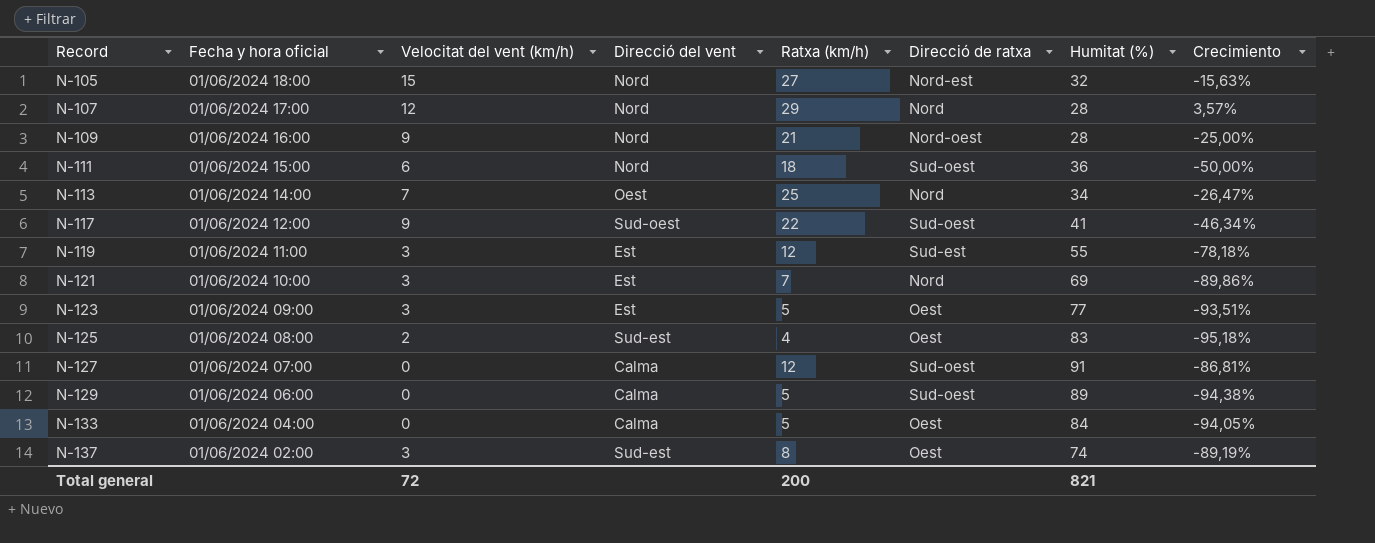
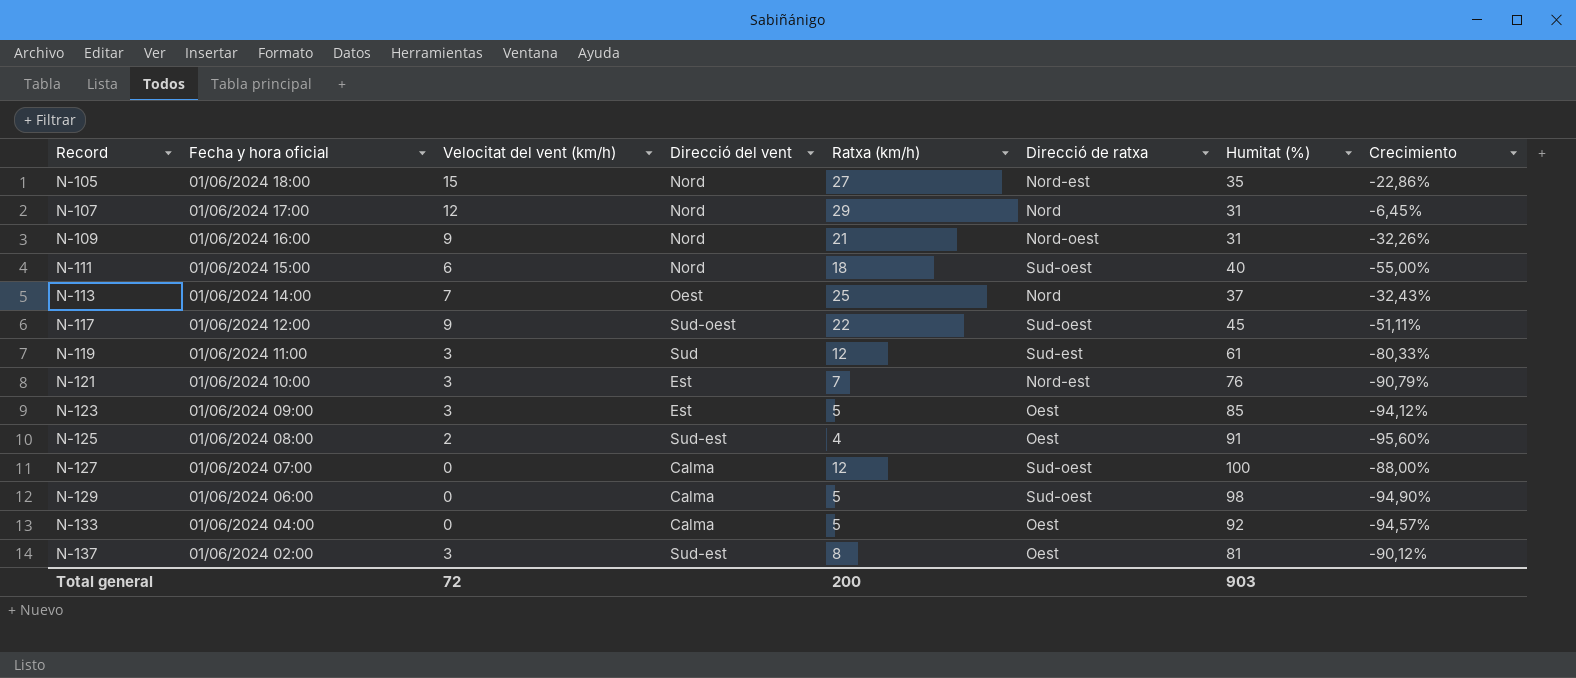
N-105 | Humitat (%): 32 -> 35
N-105 | Crecimiento: -15,63% -> -22,86%
N-107 | Humitat (%): 28 -> 31
N-107 | Crecimiento: 3,57% -> -6,45%
N-109 | Humitat (%): 28 -> 31
N-109 | Crecimiento: -25,00% -> -32,26%
N-111 | Humitat (%): 36 -> 40
N-111 | Crecimiento: -50,00% -> -55,00%
N-113 | Humitat (%): 34 -> 37
N-113 | Crecimiento: -26,47% -> -32,43%
N-117 | Humitat (%): 41 -> 45
N-117 | Crecimiento: -46,34% -> -51,11%
N-119 | Direcció del vent: Est -> Sud
N-119 | Humitat (%): 55 -> 61
N-119 | Crecimiento: -78,18% -> -80,33%
N-121 | Direcció de ratxa: Nord -> Nord-est
N-121 | Humitat (%): 69 -> 76
N-121 | Crecimiento: -89,86% -> -90,79%
N-123 | Humitat (%): 77 -> 85
N-123 | Crecimiento: -93,51% -> -94,12%
N-125 | Humitat (%): 83 -> 91
N-125 | Crecimiento: -95,18% -> -95,60%
N-127 | Humitat (%): 91 -> 100
N-127 | Crecimiento: -86,81% -> -88,00%
N-129 | Humitat (%): 89 -> 98
N-129 | Crecimiento: -94,38% -> -94,90%
N-133 | Humitat (%): 84 -> 92
N-133 | Crecimiento: -94,05% -> -94,57%
N-137 | Humitat (%): 74 -> 81
N-137 | Crecimiento: -89,19% -> -90,12%
Total general | Humitat (%): 821 -> 903

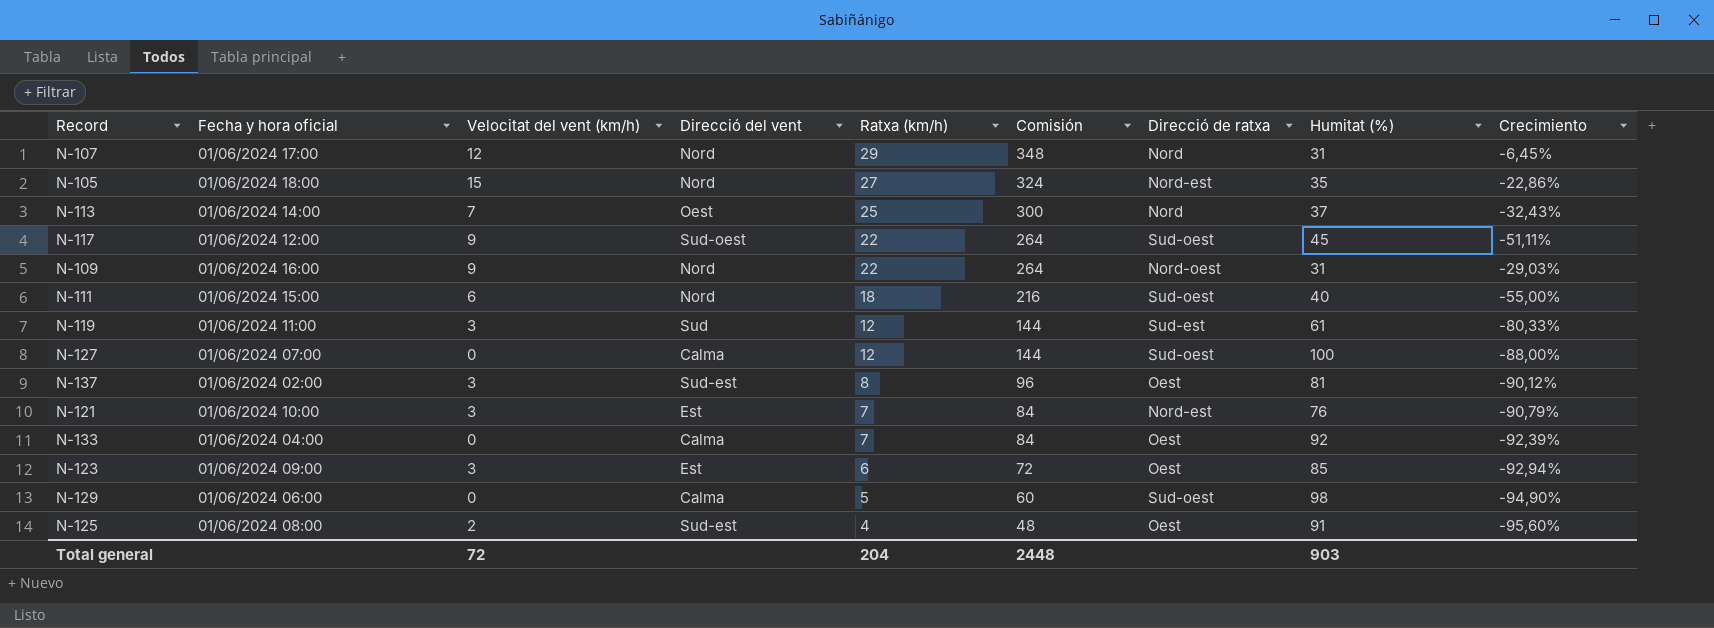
row order: Record ascending -> Ratxa (km/h) descending
column Comisión | formula: none -> [Ratxa (km/h)] * 12
N-109 | Ratxa (km/h): 21 -> 22
N-109 | Crecimiento: -32,26% -> -29,03%
N-133 | Ratxa (km/h): 5 -> 7
N-133 | Crecimiento: -94,57% -> -92,39%
N-123 | Ratxa (km/h): 5 -> 6
N-123 | Crecimiento: -94,12% -> -92,94%
Total general | Ratxa (km/h): 200 -> 204

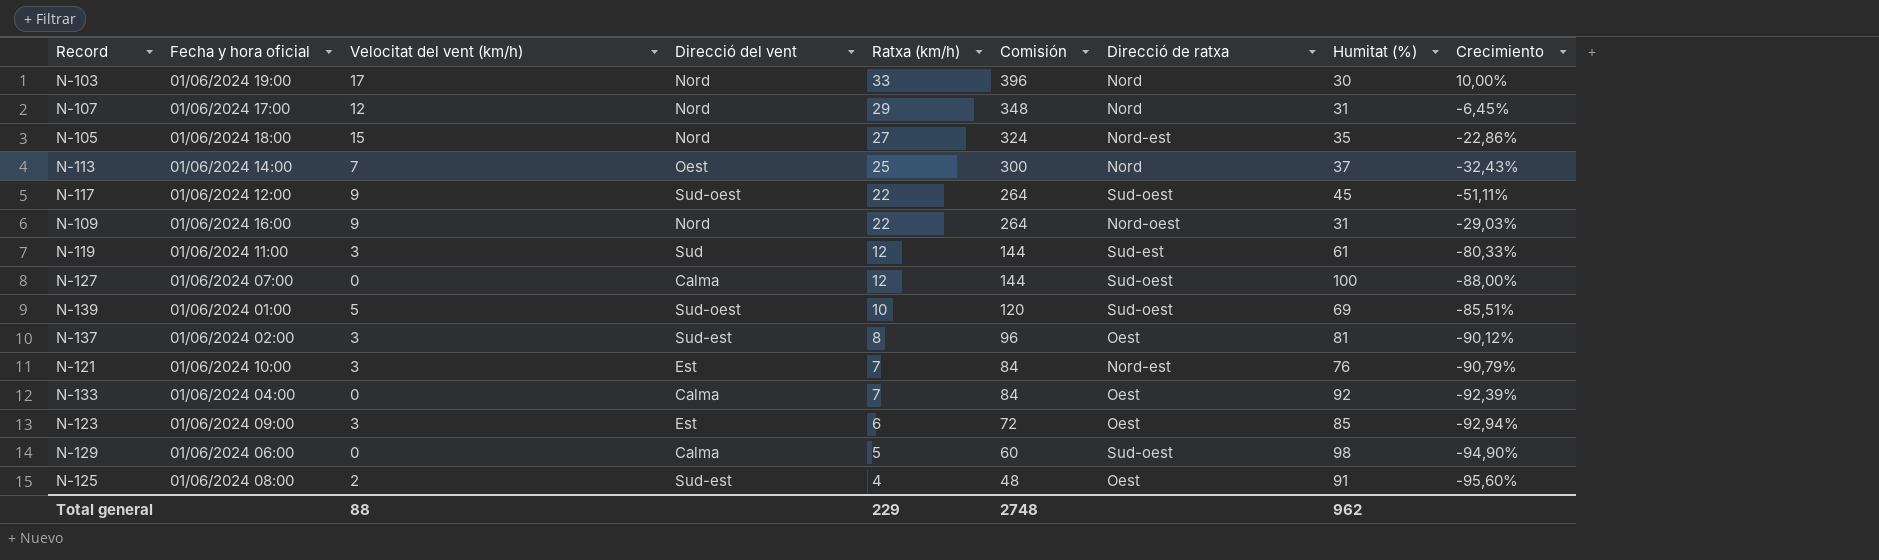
row N-111: 01/06/2024 15:00 | 6 | Nord | 18 | 216 | Sud-oest | 40 | -55,00% -> none
row N-103: none -> 01/06/2024 19:00 | 17 | Nord | 33 | 396 | Nord | 30 | 10,00%
row N-139: none -> 01/06/2024 01:00 | 5 | Sud-oest | 10 | 120 | Sud-oest | 69 | -85,51%
Total general | Velocitat del vent (km/h): 72 -> 88
Total general | Ratxa (km/h): 204 -> 229
Total general | Comisión: 2448 -> 2748
Total general | Humitat (%): 903 -> 962

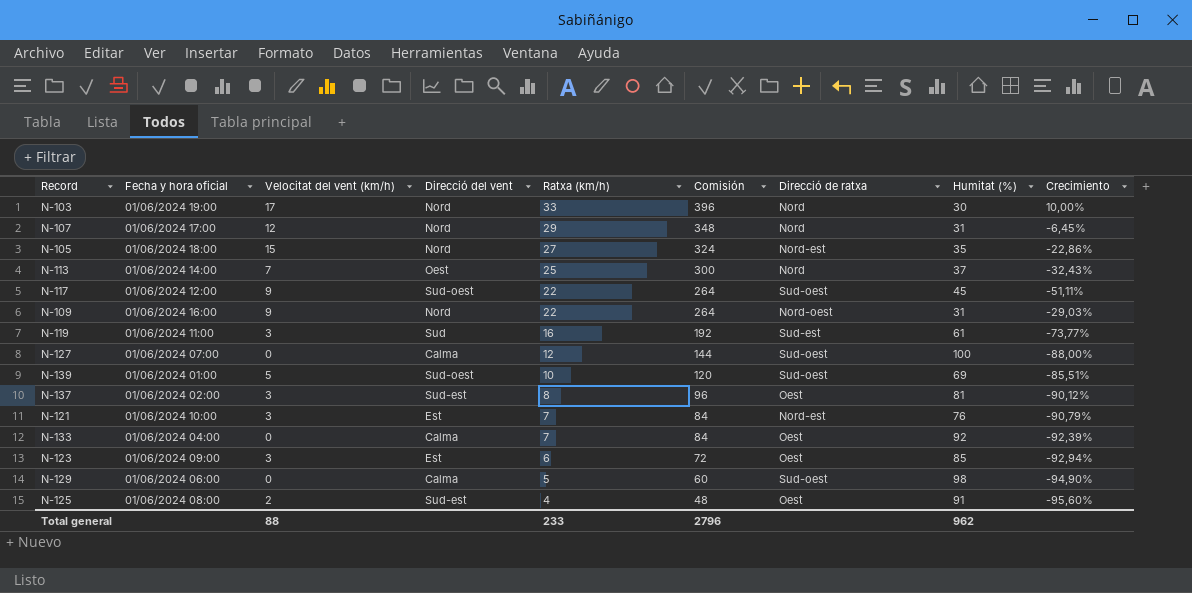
N-119 | Ratxa (km/h): 12 -> 16
N-119 | Comisión: 144 -> 192
N-119 | Crecimiento: -80,33% -> -73,77%
Total general | Ratxa (km/h): 229 -> 233
Total general | Comisión: 2748 -> 2796

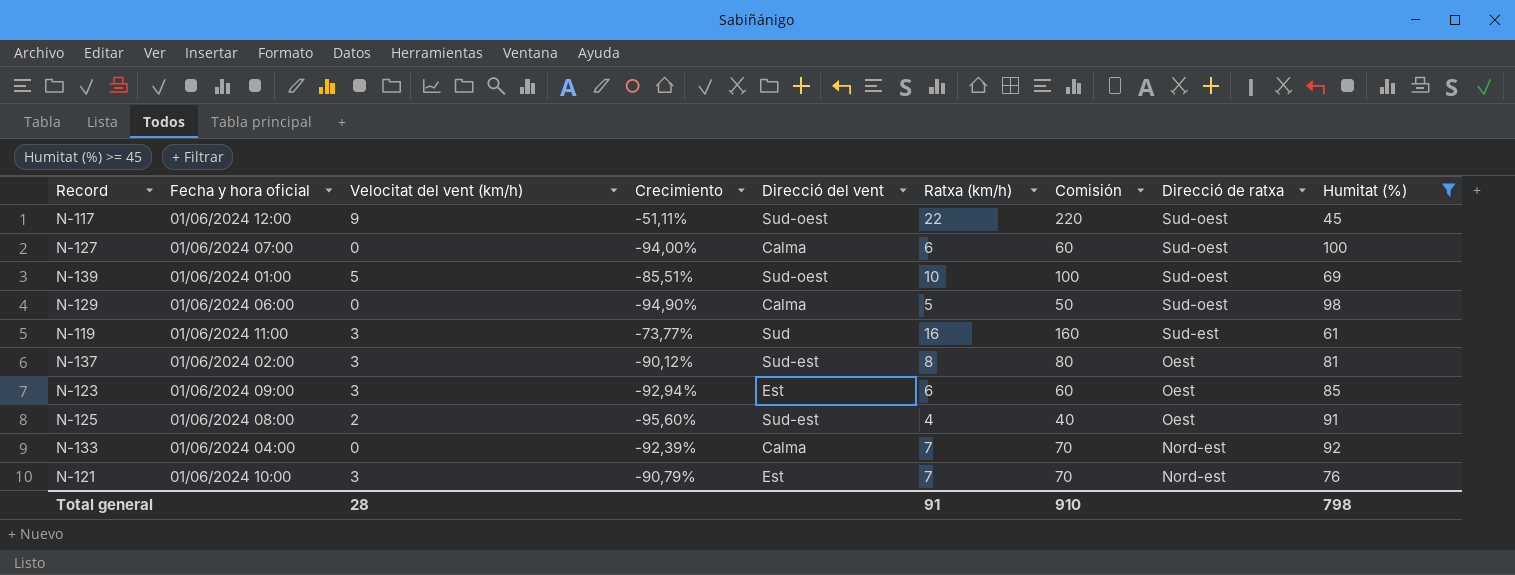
filter: none -> Humitat (%) >= 45
row order: Ratxa (km/h) descending -> Direcció de ratxa descending
column Crecimiento | position: 9 -> 4
column Comisión | formula: [Ratxa (km/h)] * 12 -> [Ratxa (km/h)] * 10
N-127 | Crecimiento: -88,00% -> -94,00%
N-127 | Ratxa (km/h): 12 -> 6
N-133 | Direcció de ratxa: Oest -> Nord-est
Total general | Velocitat del vent (km/h): 88 -> 28
Total general | Ratxa (km/h): 233 -> 91
Total general | Comisión: 2796 -> 910
Total general | Humitat (%): 962 -> 798

